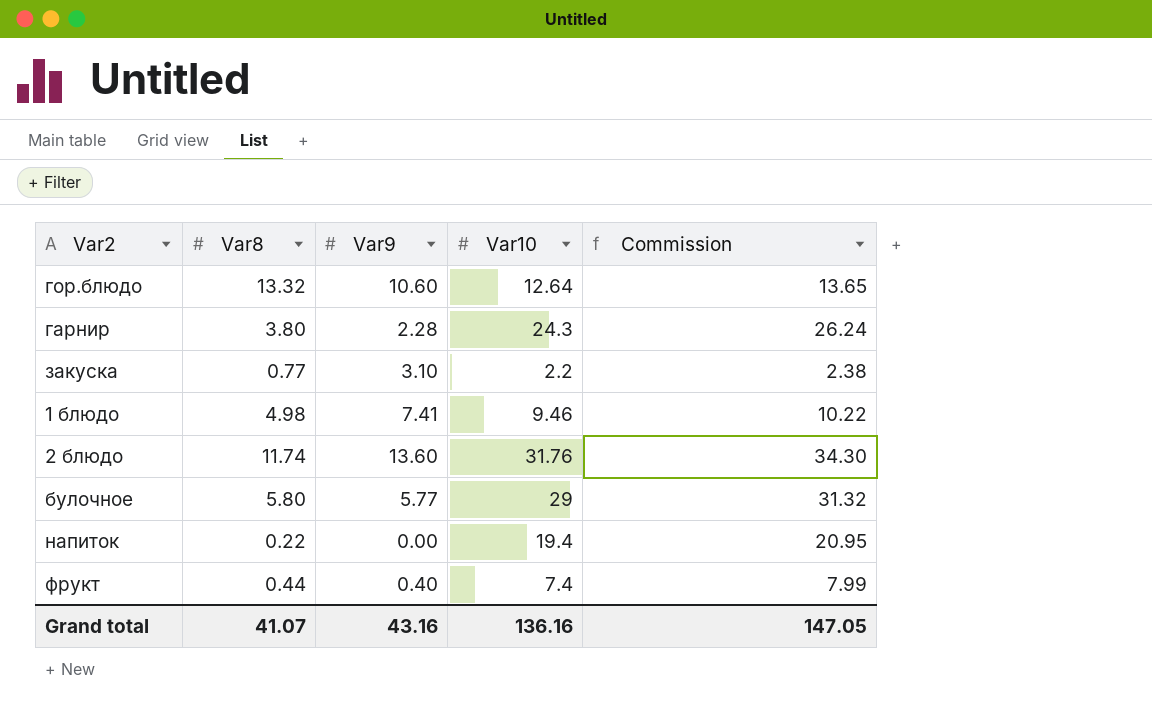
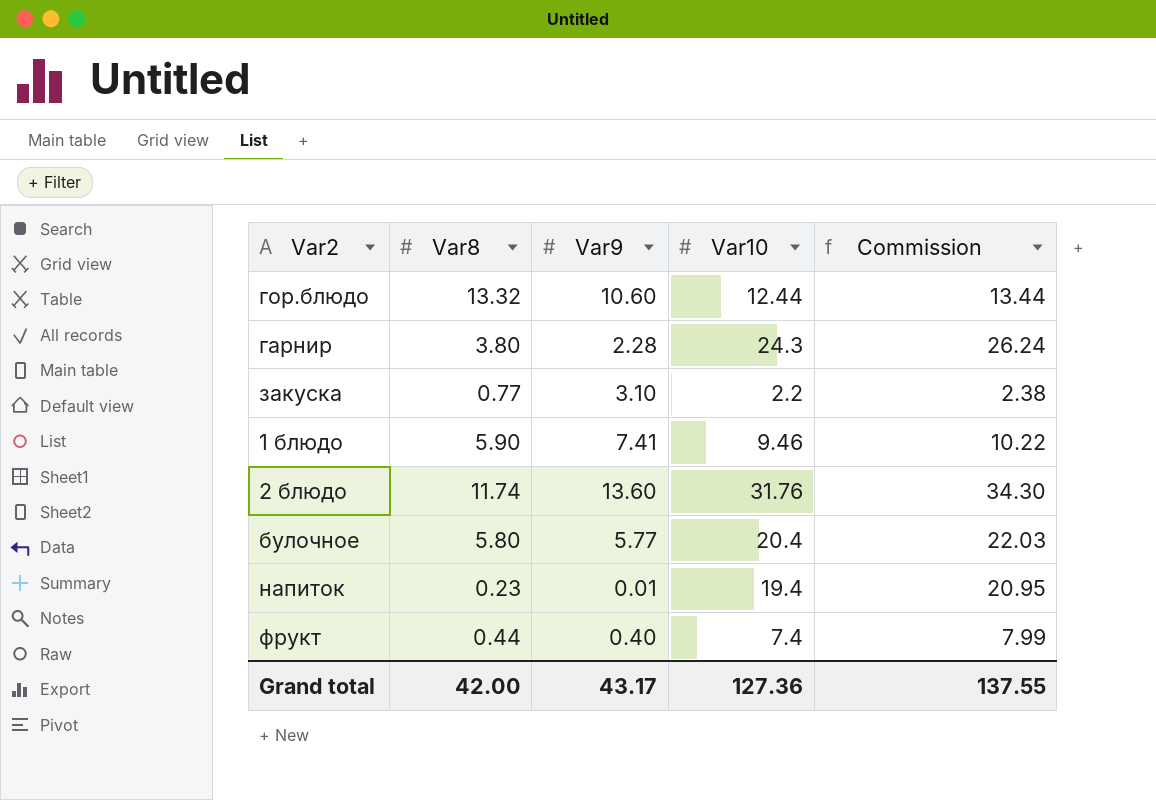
гор.блюдо | Var10: 12.64 -> 12.44
гор.блюдо | Commission: 13.65 -> 13.44
1 блюдо | Var8: 4.98 -> 5.90
булочное | Var10: 29 -> 20.4
булочное | Commission: 31.32 -> 22.03
напиток | Var8: 0.22 -> 0.23
напиток | Var9: 0.00 -> 0.01
Grand total | Var8: 41.07 -> 42.00
Grand total | Var9: 43.16 -> 43.17
Grand total | Var10: 136.16 -> 127.36
Grand total | Commission: 147.05 -> 137.55

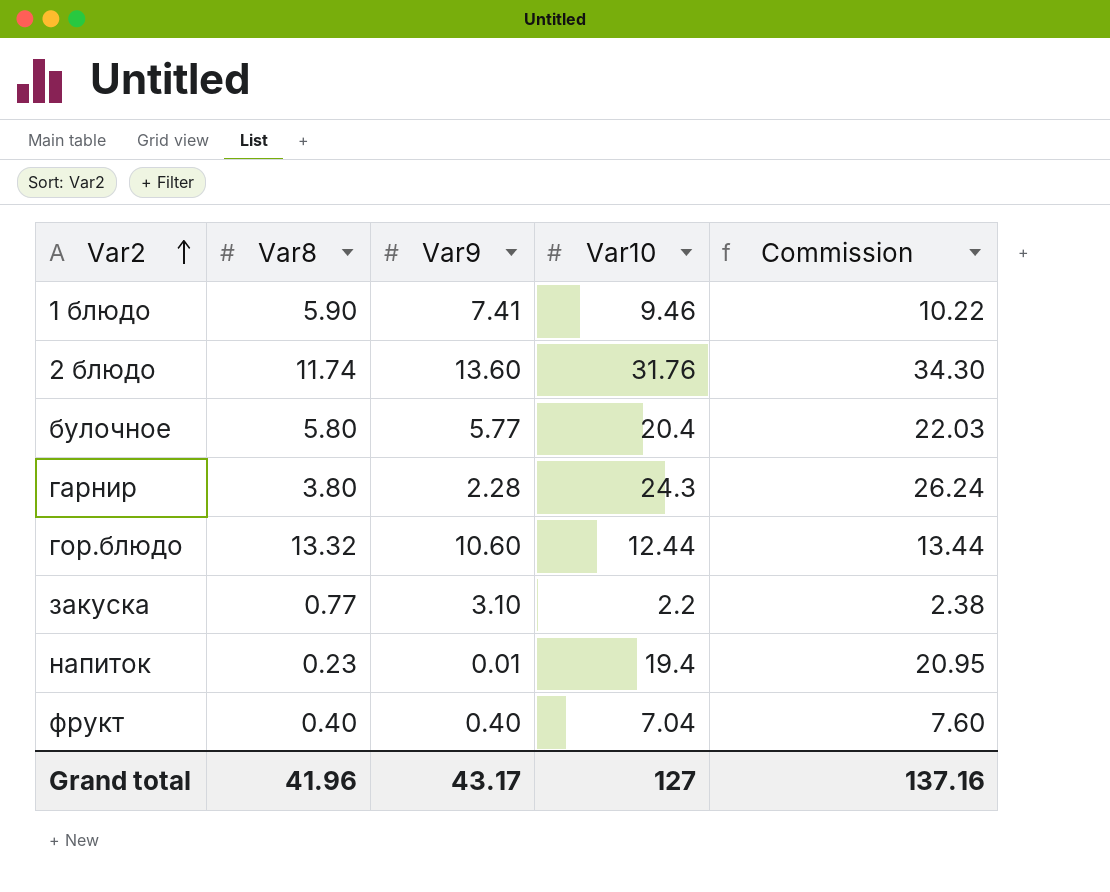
row order: none -> Var2 ascending
фрукт | Var8: 0.44 -> 0.40
фрукт | Var10: 7.4 -> 7.04
фрукт | Commission: 7.99 -> 7.60
Grand total | Var8: 42.00 -> 41.96
Grand total | Var10: 127.36 -> 127
Grand total | Commission: 137.55 -> 137.16

